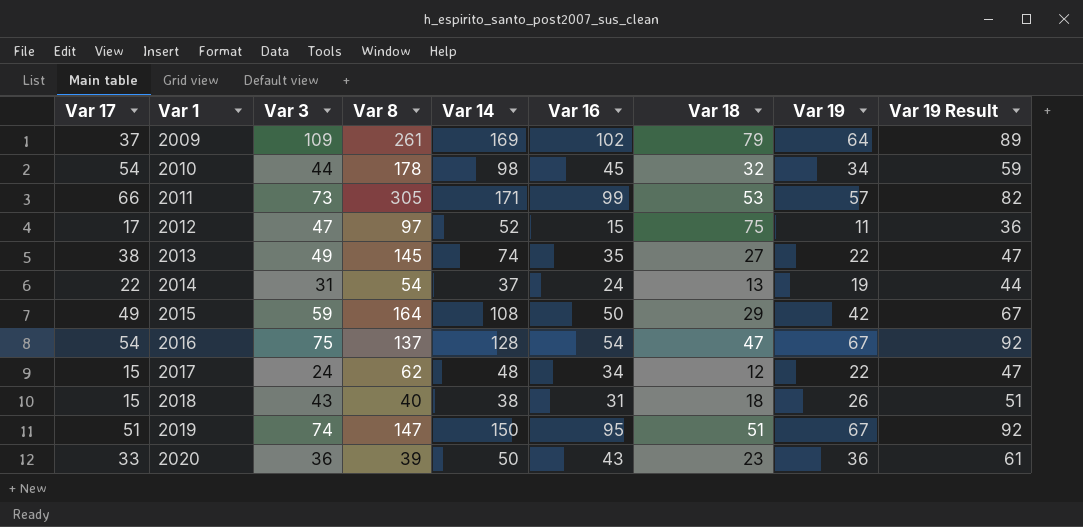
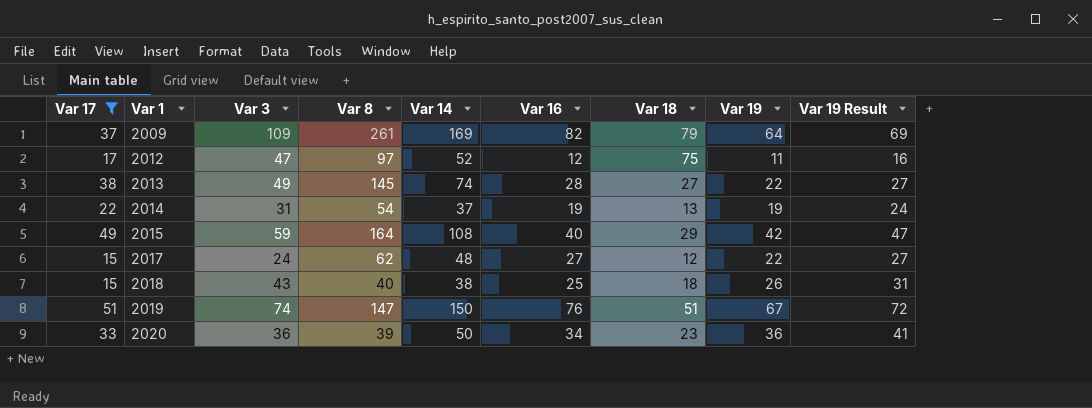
filter: none -> Var 17 <= 51
column Var 19 Result | formula: [Var 19] + 25 -> [Var 19] + 5
2009 | Var 16: 102 -> 82
2012 | Var 16: 15 -> 12
2013 | Var 16: 35 -> 28
2014 | Var 16: 24 -> 19
2015 | Var 16: 50 -> 40
2017 | Var 16: 34 -> 27
2018 | Var 16: 31 -> 25
2019 | Var 16: 95 -> 76
2020 | Var 16: 43 -> 34

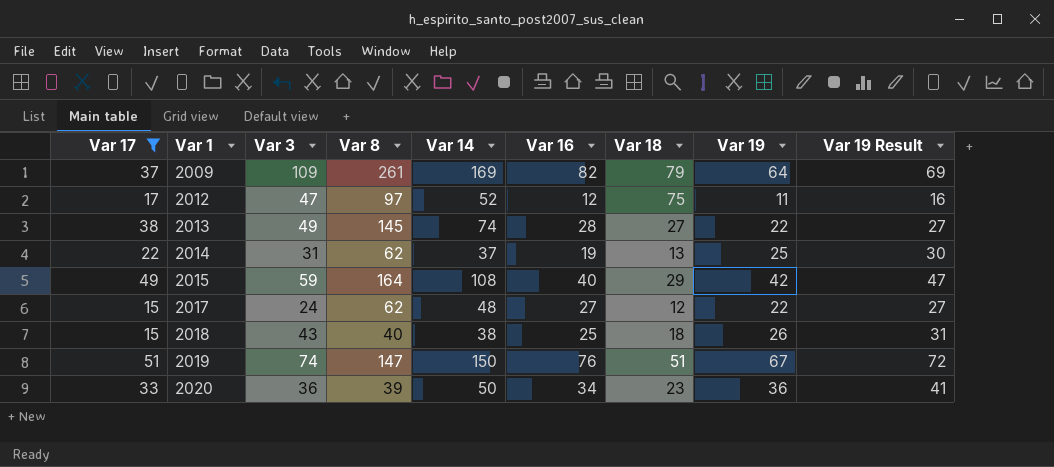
2014 | Var 8: 54 -> 62
2014 | Var 19: 19 -> 25
2014 | Var 19 Result: 24 -> 30

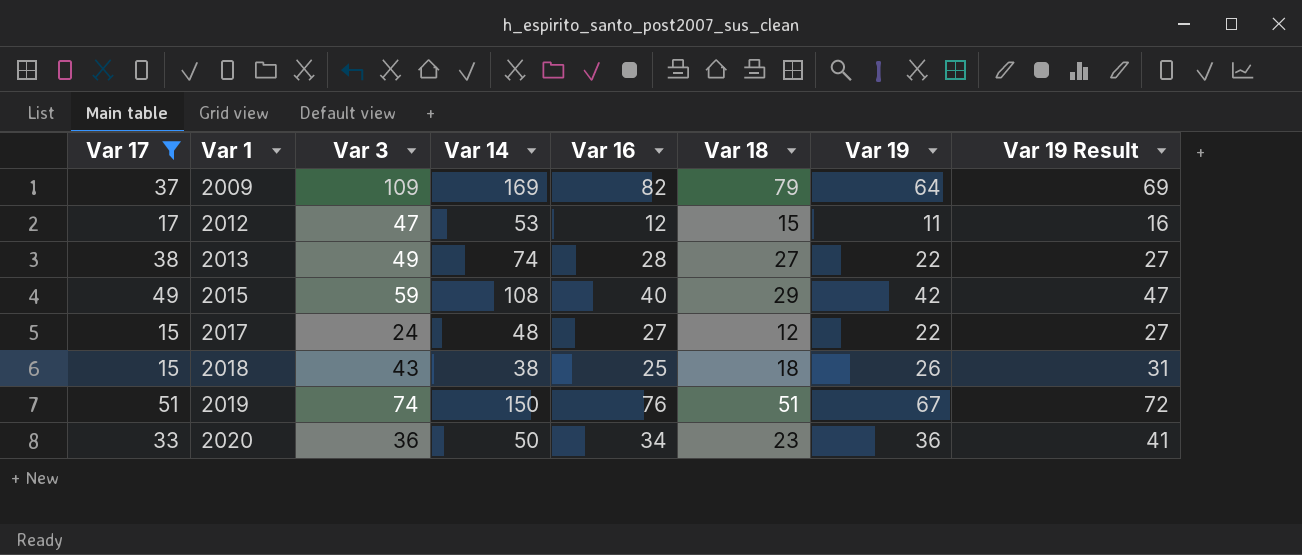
column Var 8 | position: 4 -> none
row 2014: 22 | 31 | 62 | 37 | 19 | 13 | 25 | 30 -> none
2012 | Var 14: 52 -> 53
2012 | Var 18: 75 -> 15

